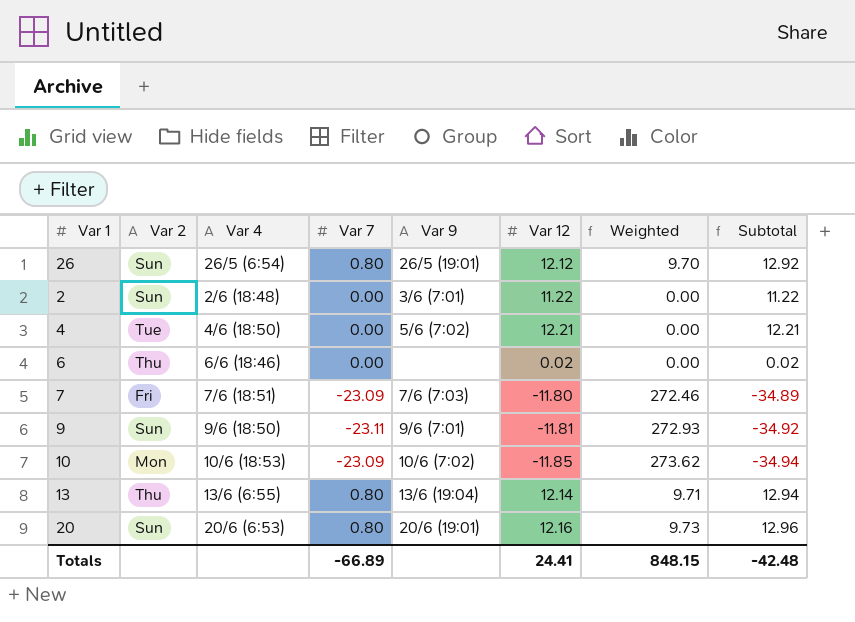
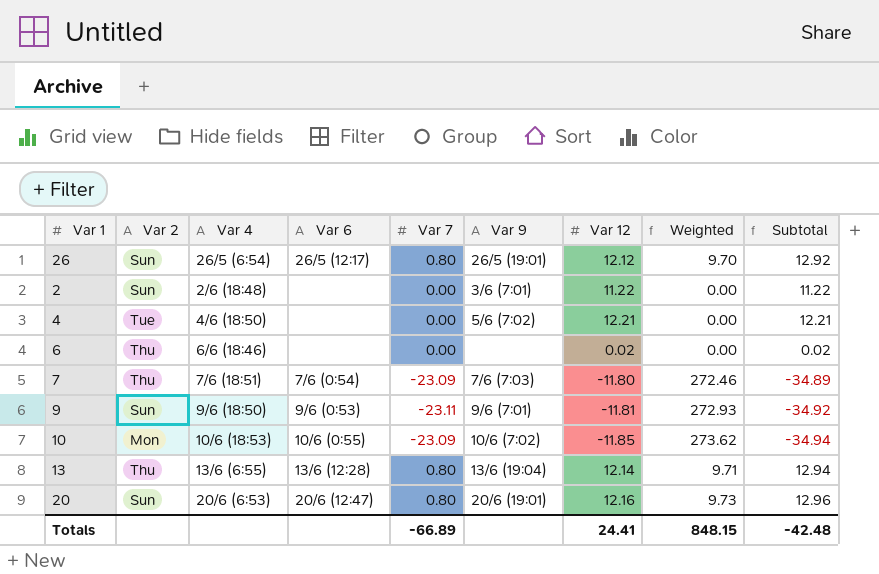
column Var 6 | position: none -> 4
7 | Var 2: Fri -> Thu

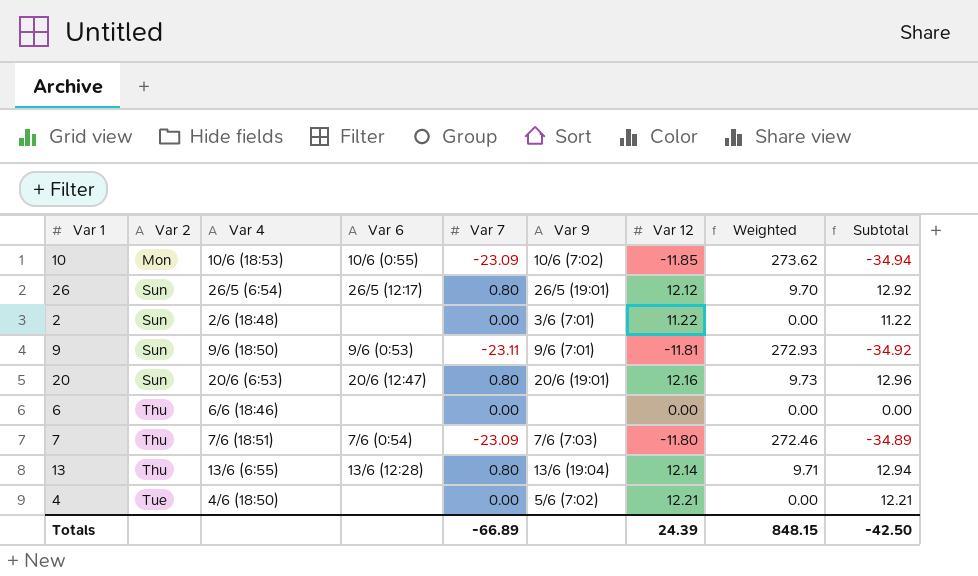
row order: none -> Var 2 ascending
6 | Var 12: 0.02 -> 0.00
6 | Subtotal: 0.02 -> 0.00
Totals | Var 12: 24.41 -> 24.39
Totals | Subtotal: -42.48 -> -42.50

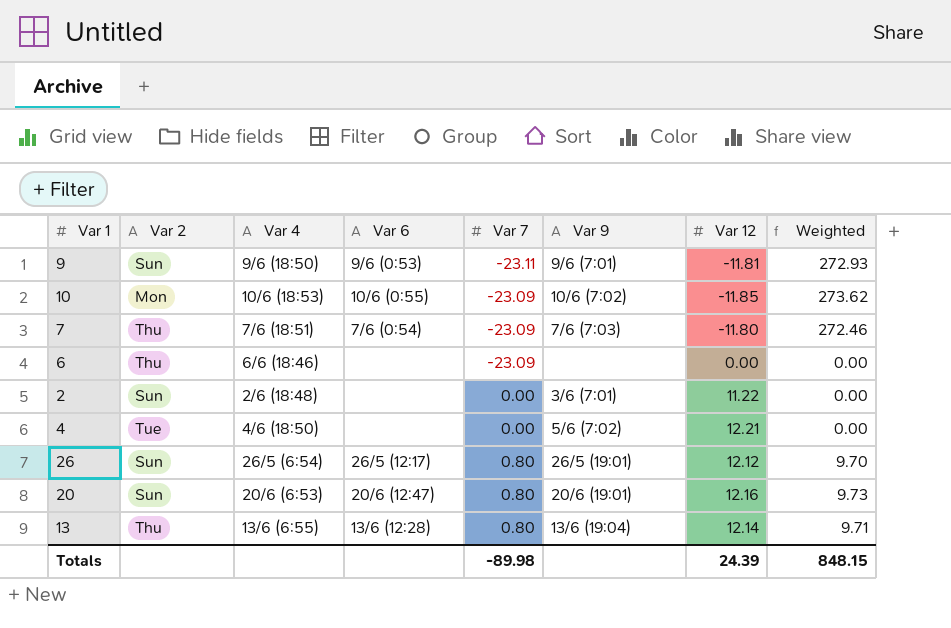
row order: Var 2 ascending -> Var 7 ascending
column Subtotal | formula: [Var 7] + [Var 12] -> none
6 | Var 7: 0.00 -> -23.09
Totals | Var 7: -66.89 -> -89.98

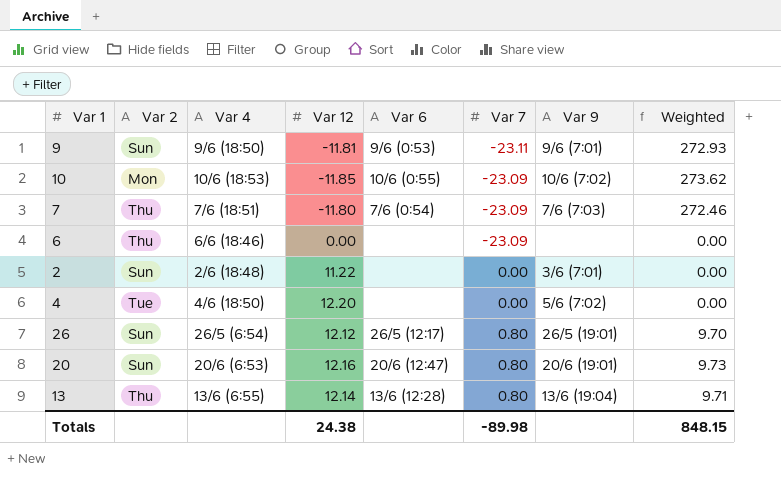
column Var 12 | position: 7 -> 4
4 | Var 12: 12.21 -> 12.20
Totals | Var 12: 24.39 -> 24.38

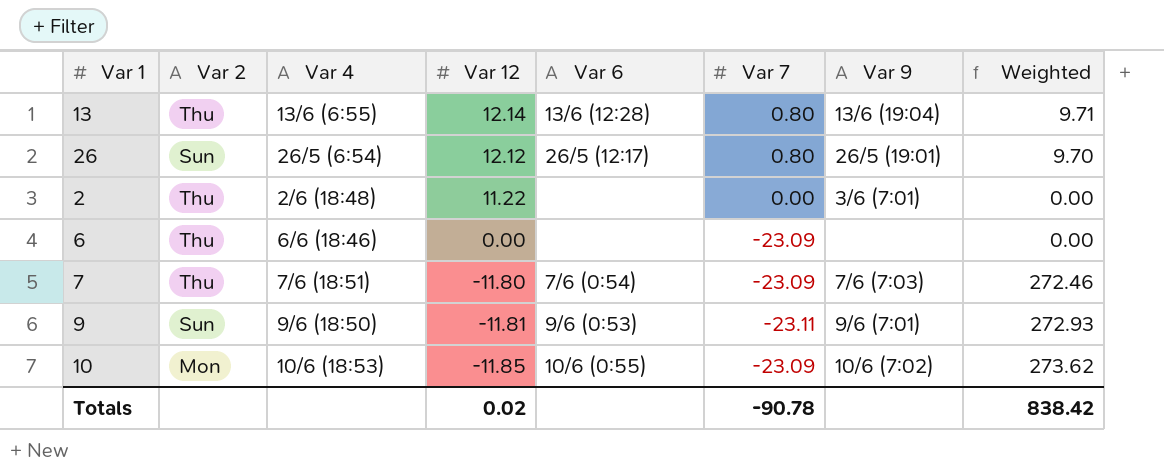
row order: Var 7 ascending -> Var 12 descending
row 4: Tue | 4/6 (18:50) | 12.20 | none | 0.00 | 5/6 (7:02) | 0.00 -> none
row 20: Sun | 20/6 (6:53) | 12.16 | 20/6 (12:47) | 0.80 | 20/6 (19:01) | 9.73 -> none
2 | Var 2: Sun -> Thu
Totals | Var 12: 24.38 -> 0.02
Totals | Var 7: -89.98 -> -90.78
Totals | Weighted: 848.15 -> 838.42

